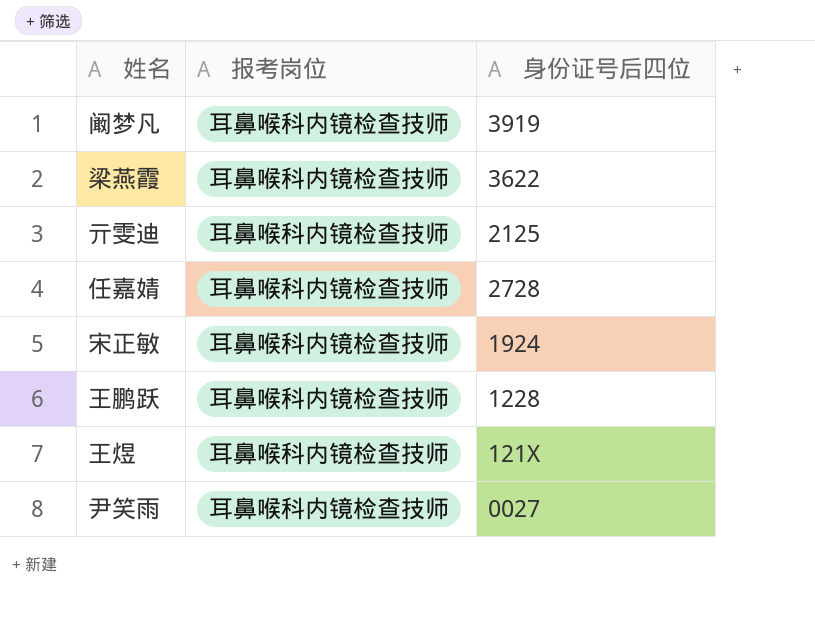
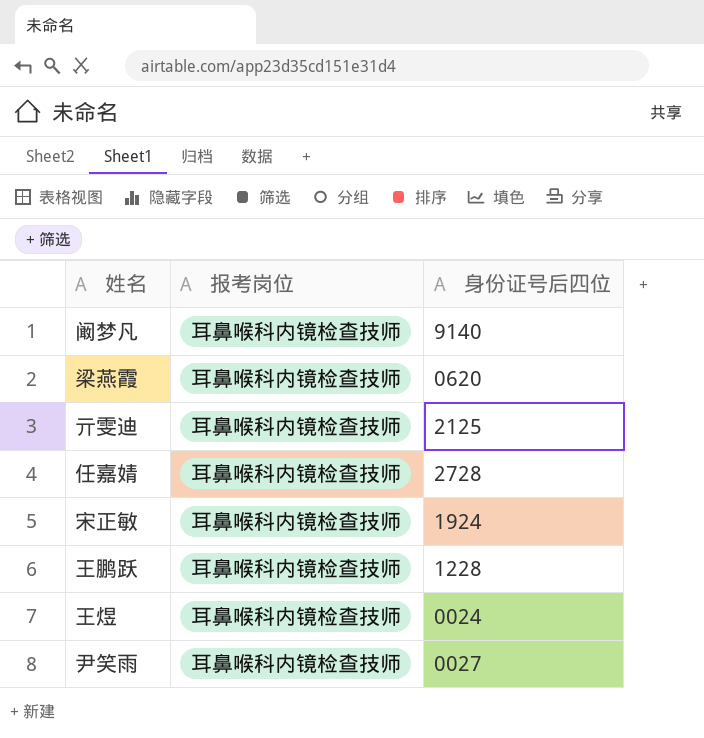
阚梦凡 | 身份证号后四位: 3919 -> 9140
梁燕霞 | 身份证号后四位: 3622 -> 0620
王煜 | 身份证号后四位: 121X -> 0024

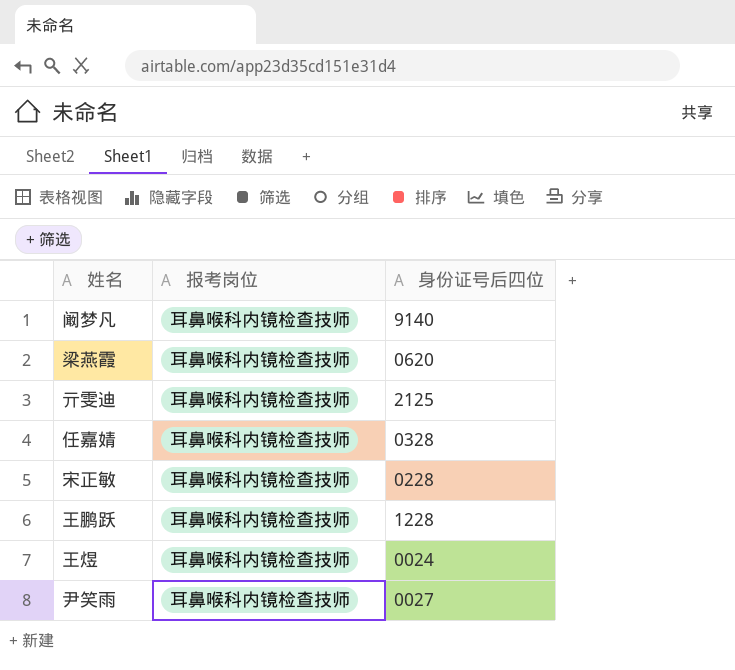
任嘉婧 | 身份证号后四位: 2728 -> 0328
宋正敏 | 身份证号后四位: 1924 -> 0228

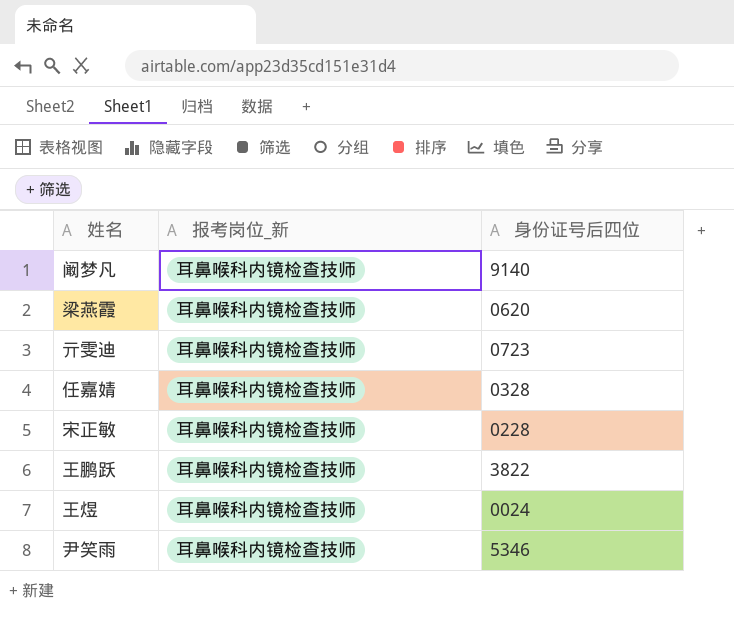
column name: 报考岗位 -> 报考岗位_新
亓雯迪 | 身份证号后四位: 2125 -> 0723
王鹏跃 | 身份证号后四位: 1228 -> 3822
尹笑雨 | 身份证号后四位: 0027 -> 5346

